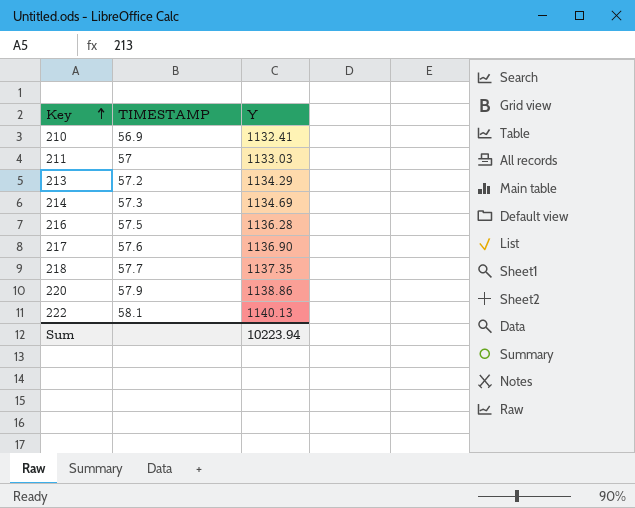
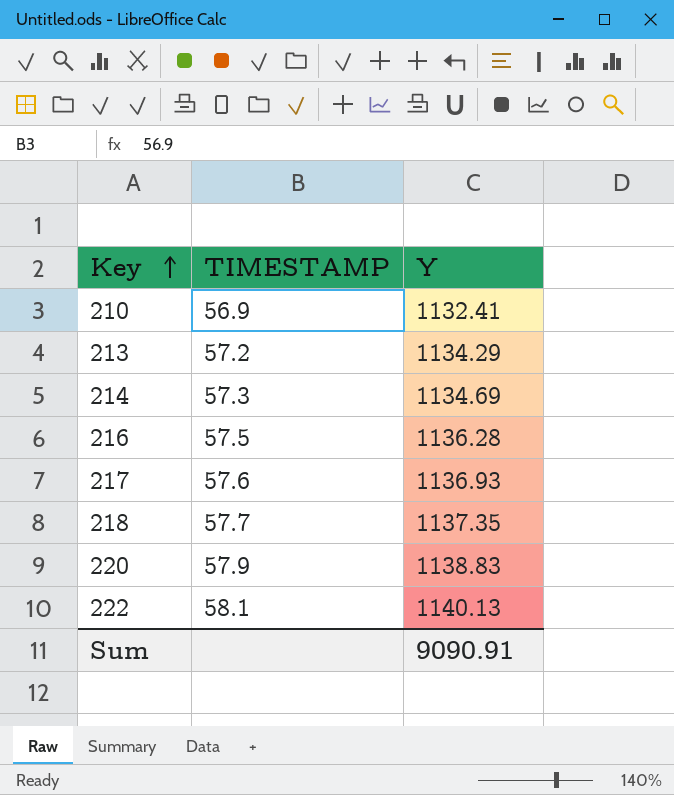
row 211: 57 | 1133.03 -> none
217 | Y: 1136.90 -> 1136.93
220 | Y: 1138.86 -> 1138.83
Sum | Y: 10223.94 -> 9090.91

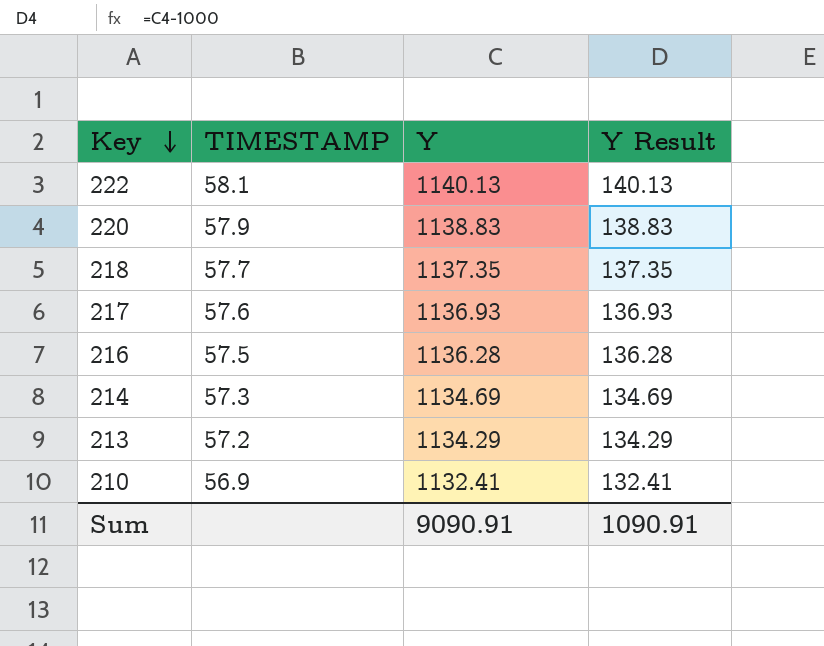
row order: Key ascending -> Key descending
column Y Result | formula: none -> [Y] - 1000

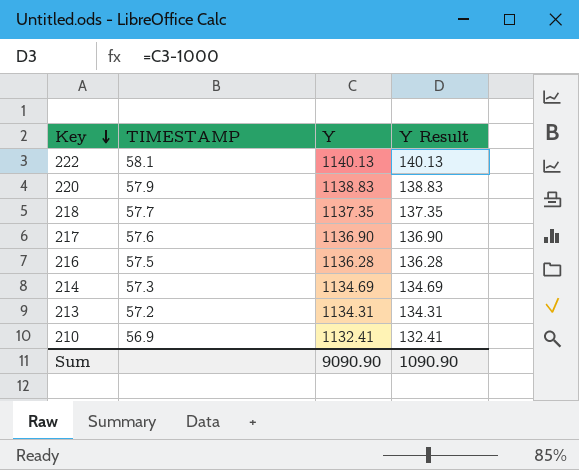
217 | Y: 1136.93 -> 1136.90
217 | Y Result: 136.93 -> 136.90
213 | Y: 1134.29 -> 1134.31
213 | Y Result: 134.29 -> 134.31
Sum | Y: 9090.91 -> 9090.90
Sum | Y Result: 1090.91 -> 1090.90

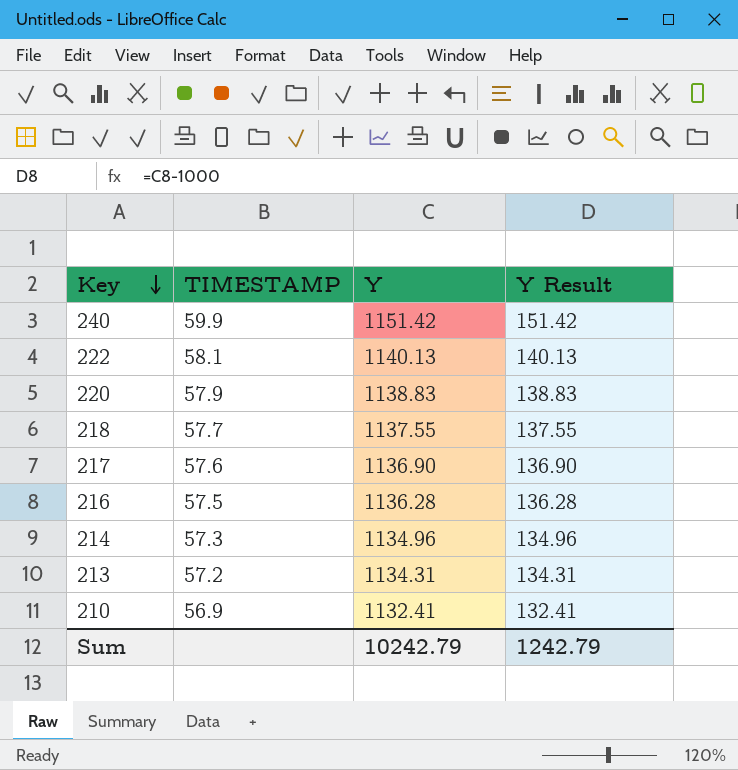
row 240: none -> 59.9 | 1151.42 | 151.42
218 | Y: 1137.35 -> 1137.55
218 | Y Result: 137.35 -> 137.55
214 | Y: 1134.69 -> 1134.96
214 | Y Result: 134.69 -> 134.96
Sum | Y: 9090.90 -> 10242.79
Sum | Y Result: 1090.90 -> 1242.79

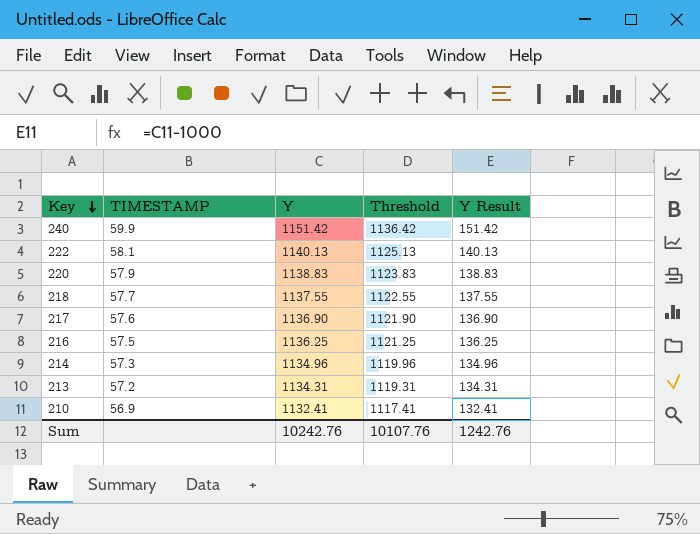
column Threshold | formula: none -> [Y] - 15
216 | Y: 1136.28 -> 1136.25
216 | Y Result: 136.28 -> 136.25
Sum | Y: 10242.79 -> 10242.76
Sum | Y Result: 1242.79 -> 1242.76

